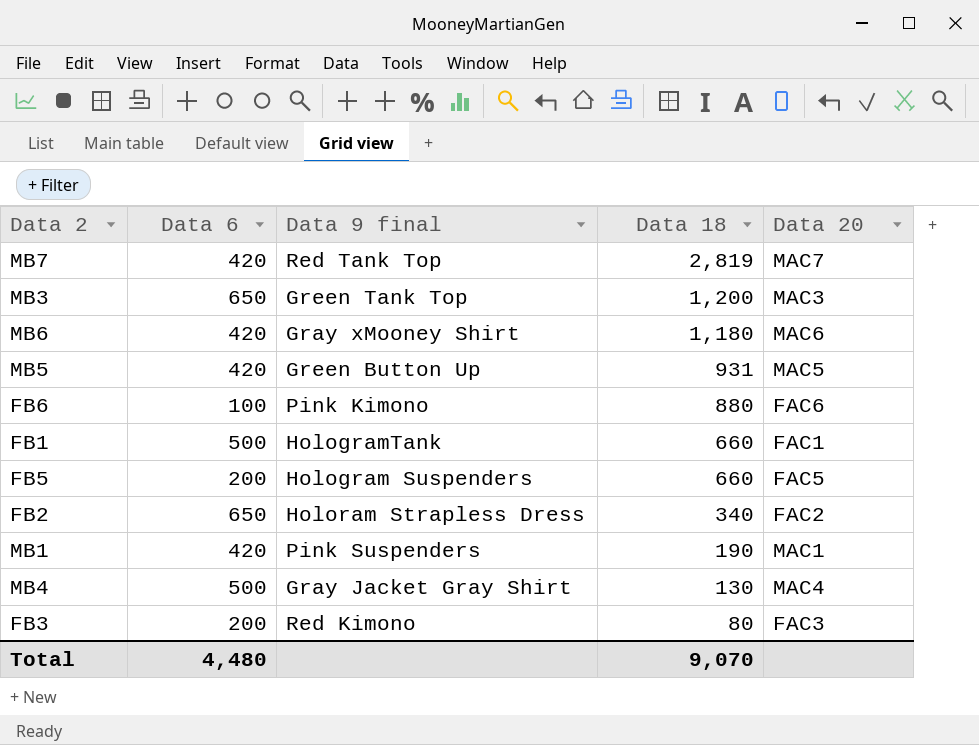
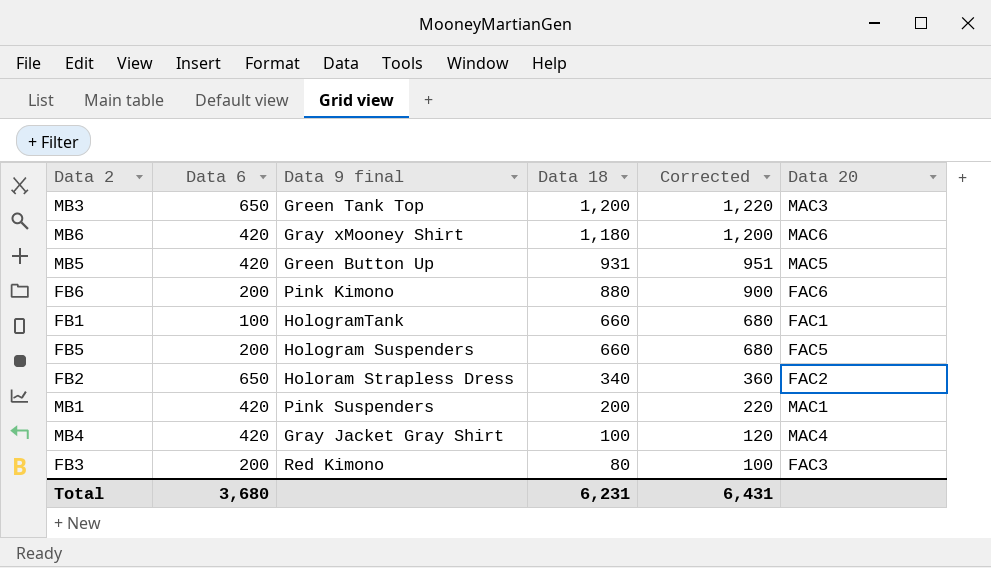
column Corrected | formula: none -> [Data 18] + 20
row MB7: 420 | Red Tank Top | 2,819 | MAC7 -> none
FB6 | Data 6: 100 -> 200
FB1 | Data 6: 500 -> 100
MB1 | Data 18: 190 -> 200
MB4 | Data 6: 500 -> 420
MB4 | Data 18: 130 -> 100
Total | Data 6: 4,480 -> 3,680
Total | Data 18: 9,070 -> 6,231

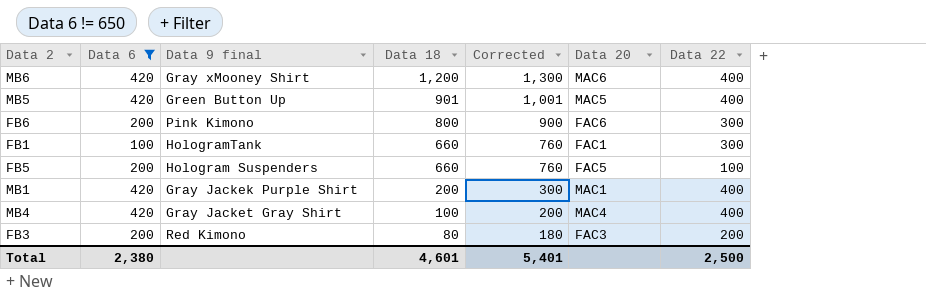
filter: none -> Data 6 != 650
column Corrected | formula: [Data 18] + 20 -> [Data 18] + 100
column Data 22 | position: none -> 7
MB6 | Data 18: 1,180 -> 1,200
MB5 | Data 18: 931 -> 901
FB6 | Data 18: 880 -> 800
MB1 | Data 9 final: Pink Suspenders -> Gray Jackek Purple Shirt
Total | Data 6: 3,680 -> 2,380
Total | Data 18: 6,231 -> 4,601
Total | Corrected: 6,431 -> 5,401

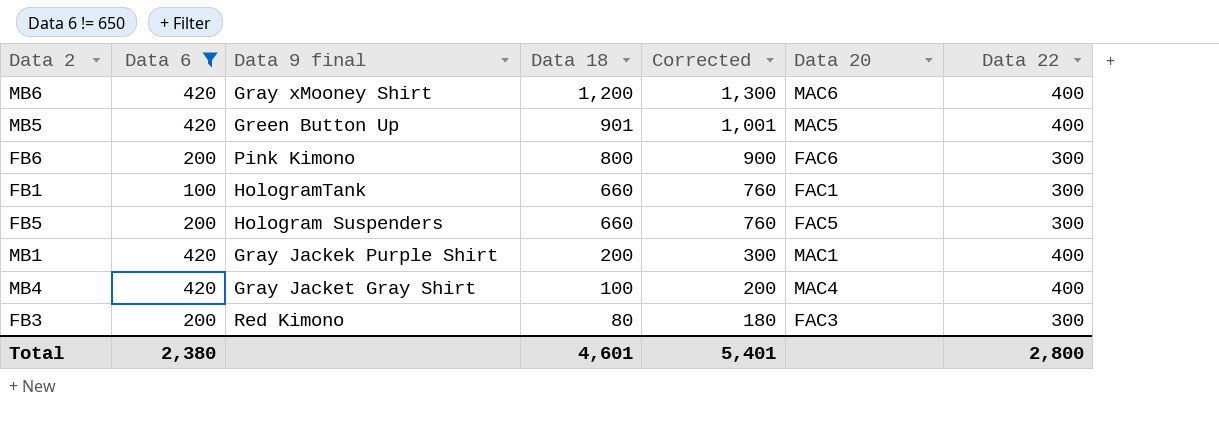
FB5 | Data 22: 100 -> 300
FB3 | Data 22: 200 -> 300
Total | Data 22: 2,500 -> 2,800

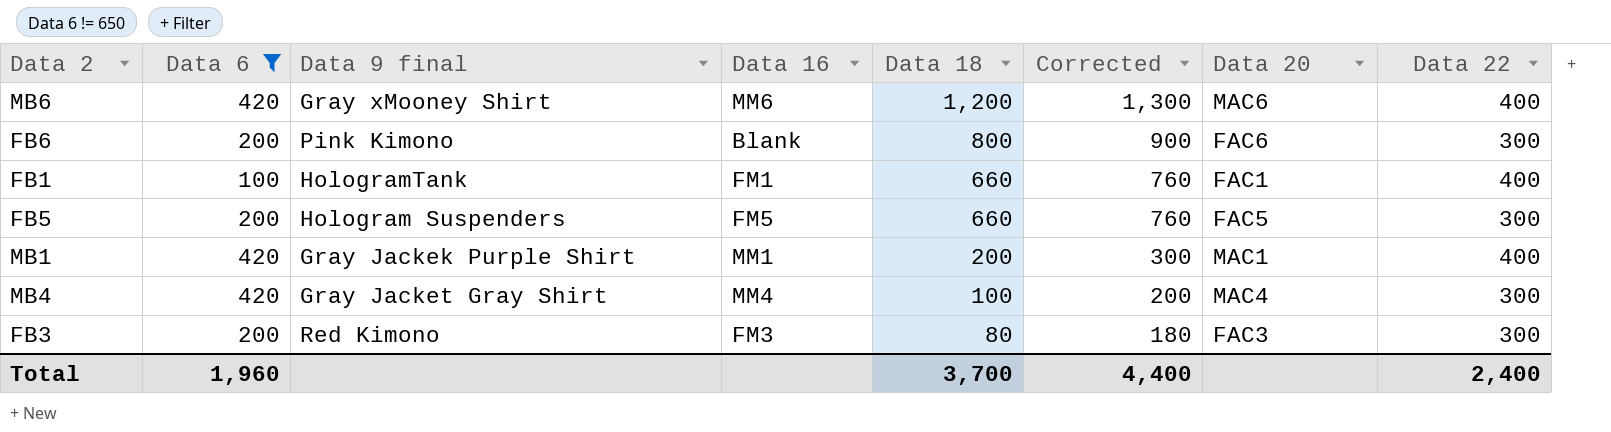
column Data 16 | position: none -> 4
row MB5: 420 | Green Button Up | 901 | 1,001 | MAC5 | 400 -> none
FB1 | Data 22: 300 -> 400
MB4 | Data 22: 400 -> 300
Total | Data 6: 2,380 -> 1,960
Total | Data 18: 4,601 -> 3,700
Total | Corrected: 5,401 -> 4,400
Total | Data 22: 2,800 -> 2,400

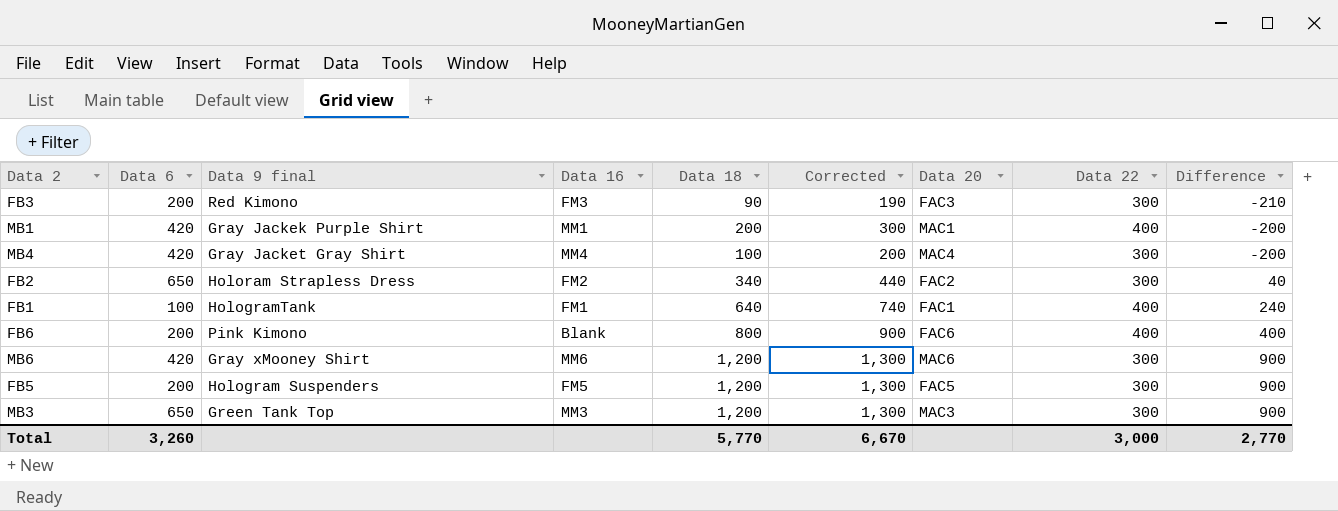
filter: Data 6 != 650 -> none
row order: Data 18 descending -> Difference ascending
column Difference | formula: none -> [Data 18] - [Data 22]
FB3 | Data 18: 80 -> 90
FB3 | Corrected: 180 -> 190
FB1 | Data 18: 660 -> 640
FB1 | Corrected: 760 -> 740
FB6 | Data 22: 300 -> 400
MB6 | Data 22: 400 -> 300
FB5 | Data 18: 660 -> 1,200
FB5 | Corrected: 760 -> 1,300
Total | Data 6: 1,960 -> 3,260
Total | Data 18: 3,700 -> 5,770
Total | Corrected: 4,400 -> 6,670
Total | Data 22: 2,400 -> 3,000

